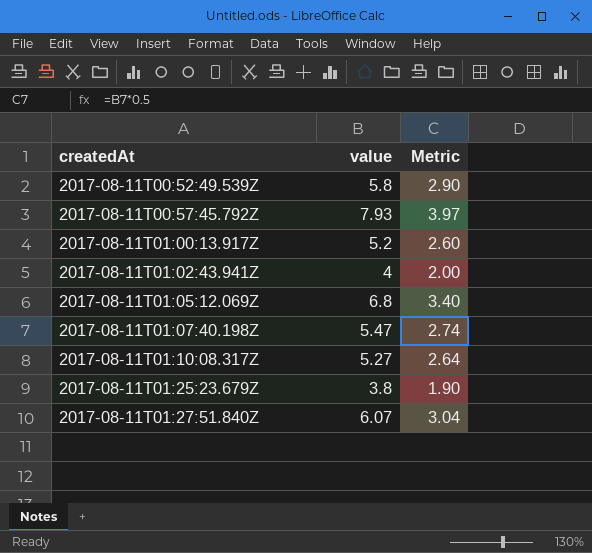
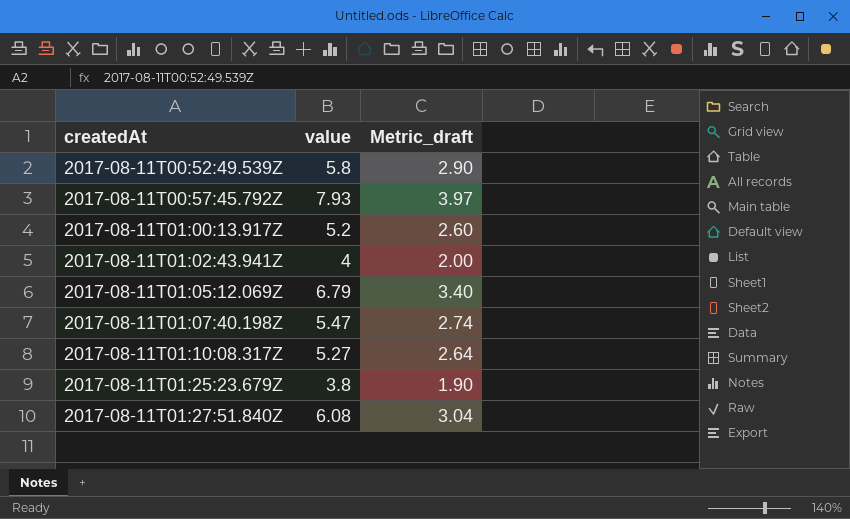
column name: Metric -> Metric_draft
2017-08-11T01:05:12.069Z | value: 6.8 -> 6.79
2017-08-11T01:27:51.840Z | value: 6.07 -> 6.08

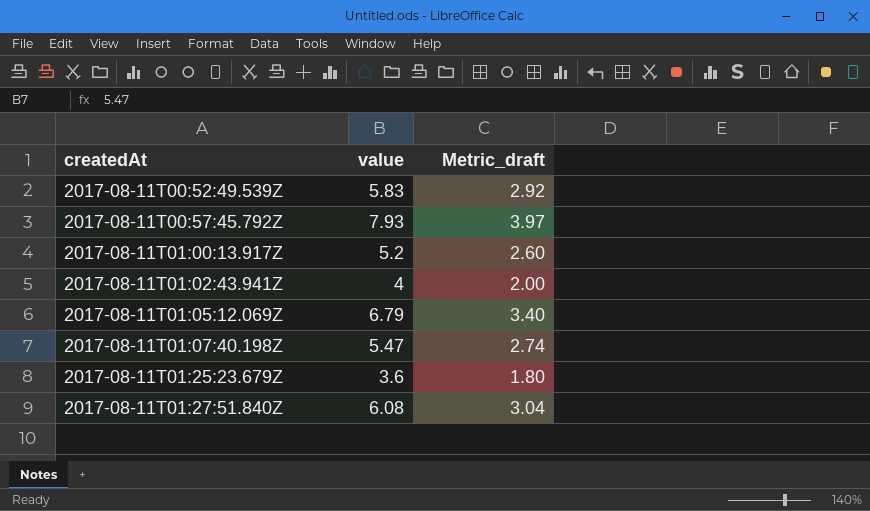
row 2017-08-11T01:10:08.317Z: 5.27 | 2.64 -> none
2017-08-11T00:52:49.539Z | value: 5.8 -> 5.83
2017-08-11T00:52:49.539Z | Metric_draft: 2.90 -> 2.92
2017-08-11T01:25:23.679Z | value: 3.8 -> 3.6
2017-08-11T01:25:23.679Z | Metric_draft: 1.90 -> 1.80

